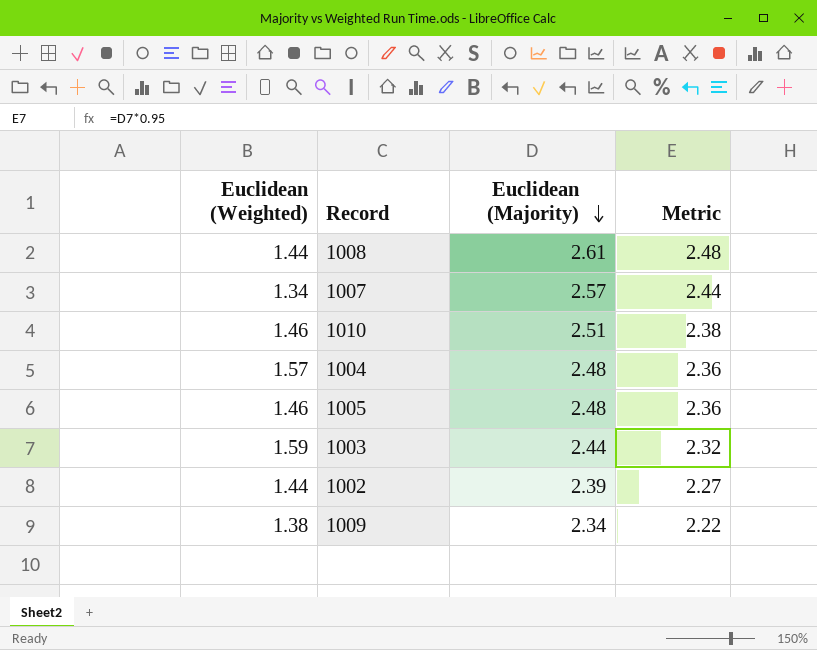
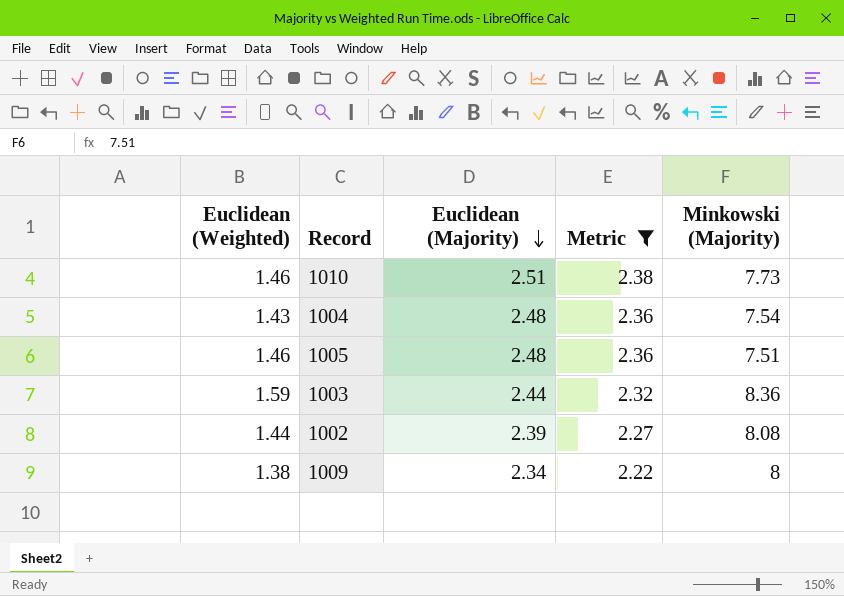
filter: none -> Metric <= 2.38
column Minkowski (Majority) | position: none -> 5
1004 | Euclidean (Weighted): 1.57 -> 1.43

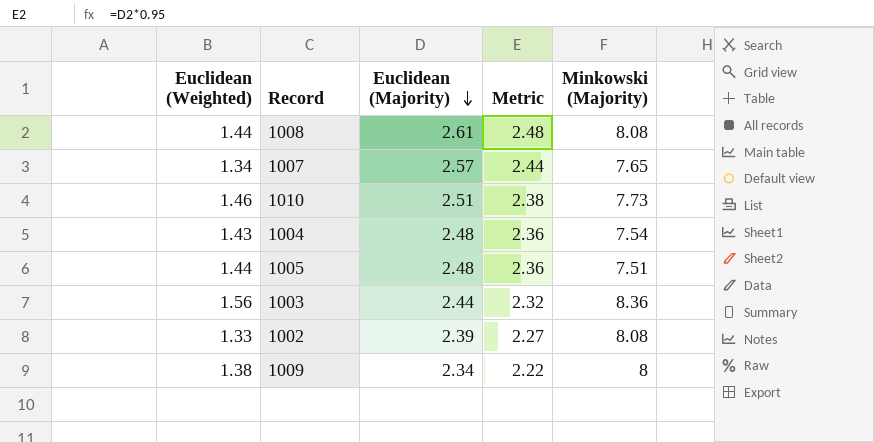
filter: Metric <= 2.38 -> none
1005 | Euclidean (Weighted): 1.46 -> 1.44
1003 | Euclidean (Weighted): 1.59 -> 1.56
1002 | Euclidean (Weighted): 1.44 -> 1.33

